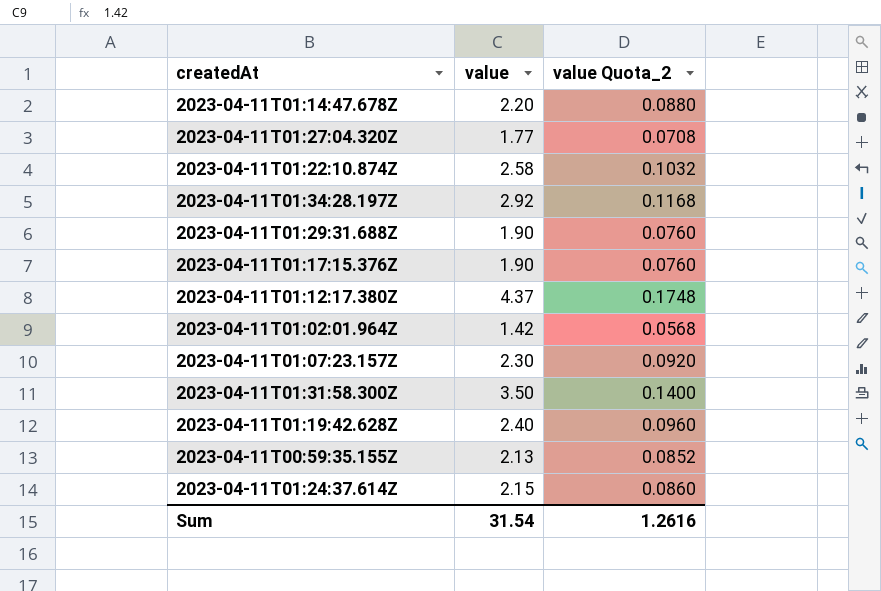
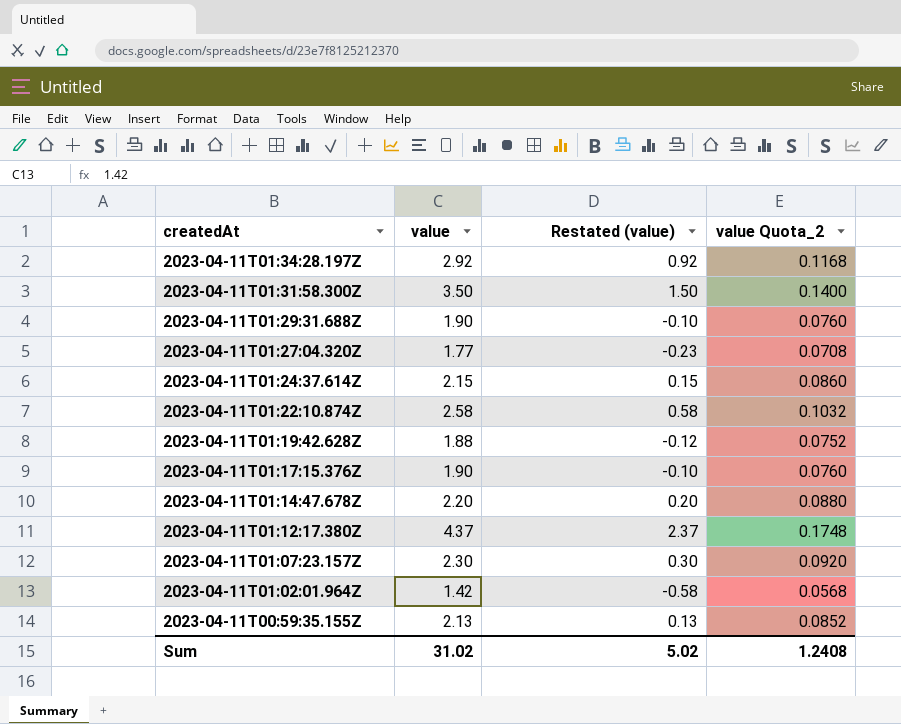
row order: none -> createdAt descending
column Restated (value) | formula: none -> [value] - 2
2023-04-11T01:19:42.628Z | value: 2.40 -> 1.88
2023-04-11T01:19:42.628Z | value Quota_2: 0.0960 -> 0.0752
Sum | value: 31.54 -> 31.02
Sum | value Quota_2: 1.2616 -> 1.2408

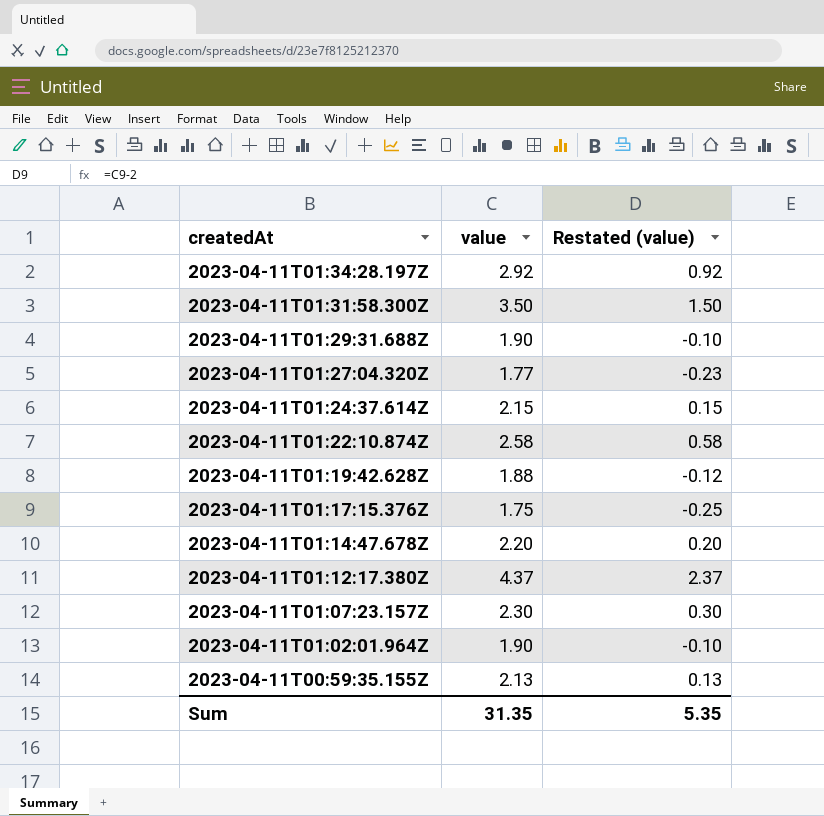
column value Quota_2 | formula: [value] * 0.04 -> none
2023-04-11T01:17:15.376Z | value: 1.90 -> 1.75
2023-04-11T01:17:15.376Z | Restated (value): -0.10 -> -0.25
2023-04-11T01:02:01.964Z | value: 1.42 -> 1.90
2023-04-11T01:02:01.964Z | Restated (value): -0.58 -> -0.10
Sum | value: 31.02 -> 31.35
Sum | Restated (value): 5.02 -> 5.35

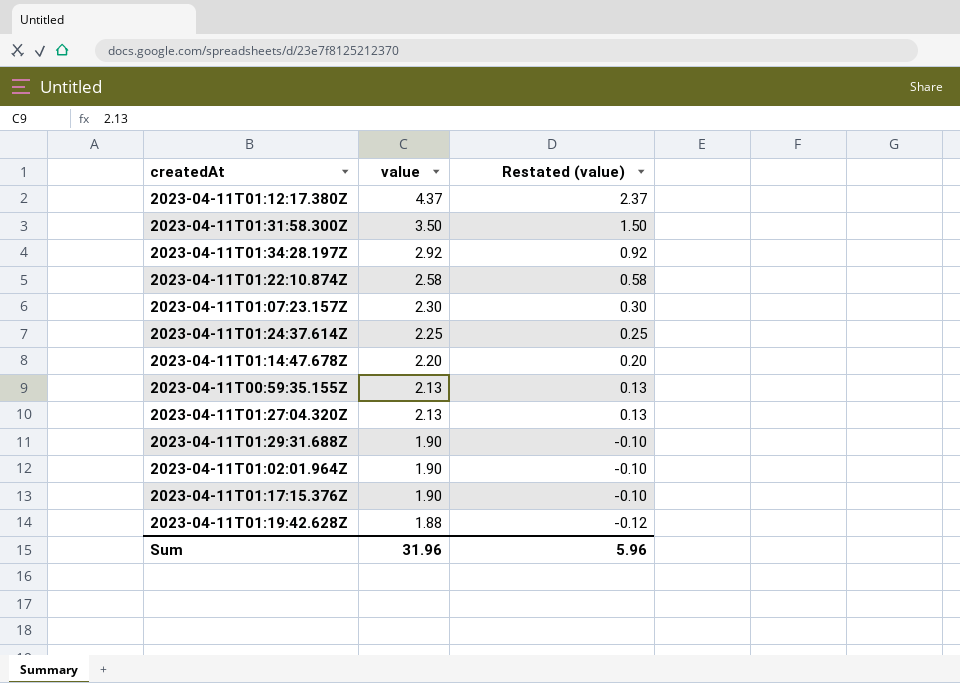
row order: createdAt descending -> value descending
2023-04-11T01:24:37.614Z | value: 2.15 -> 2.25
2023-04-11T01:24:37.614Z | Restated (value): 0.15 -> 0.25
2023-04-11T01:27:04.320Z | value: 1.77 -> 2.13
2023-04-11T01:27:04.320Z | Restated (value): -0.23 -> 0.13
2023-04-11T01:17:15.376Z | value: 1.75 -> 1.90
2023-04-11T01:17:15.376Z | Restated (value): -0.25 -> -0.10
Sum | value: 31.35 -> 31.96
Sum | Restated (value): 5.35 -> 5.96

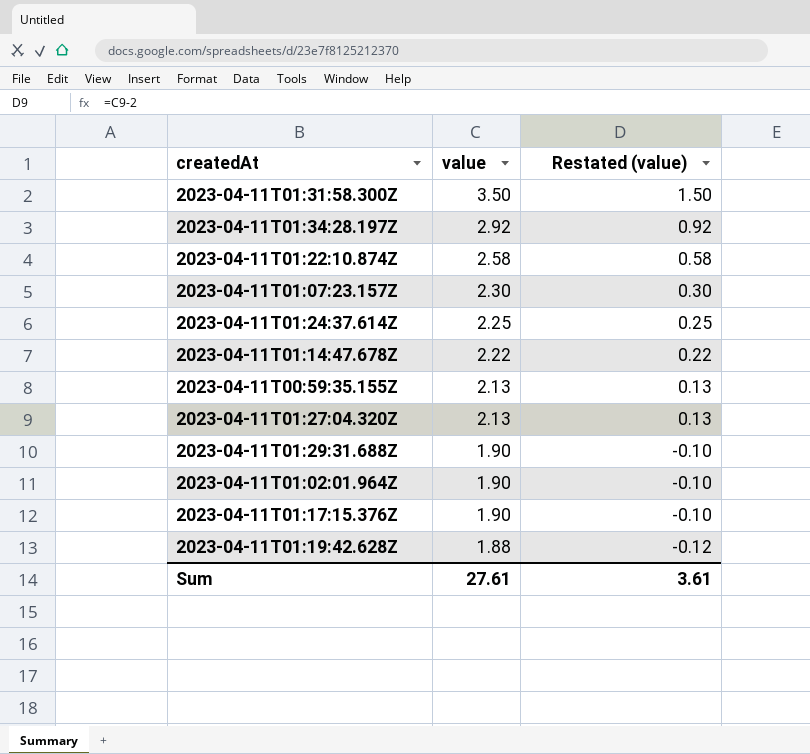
row 2023-04-11T01:12:17.380Z: 4.37 | 2.37 -> none
2023-04-11T01:14:47.678Z | value: 2.20 -> 2.22
2023-04-11T01:14:47.678Z | Restated (value): 0.20 -> 0.22
Sum | value: 31.96 -> 27.61
Sum | Restated (value): 5.96 -> 3.61

